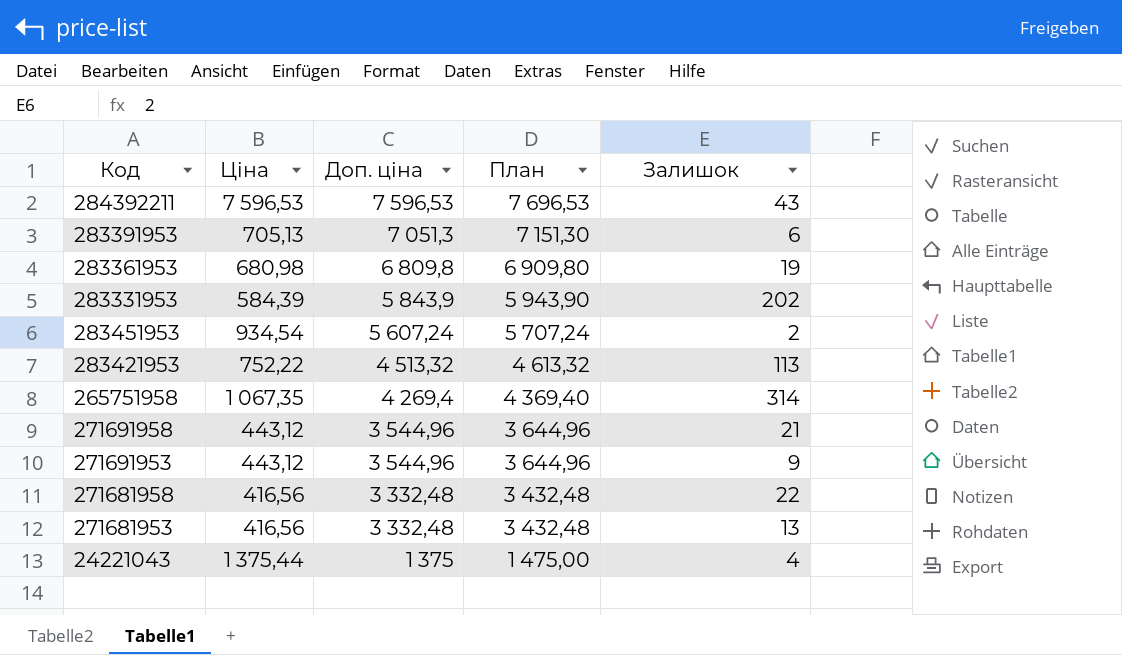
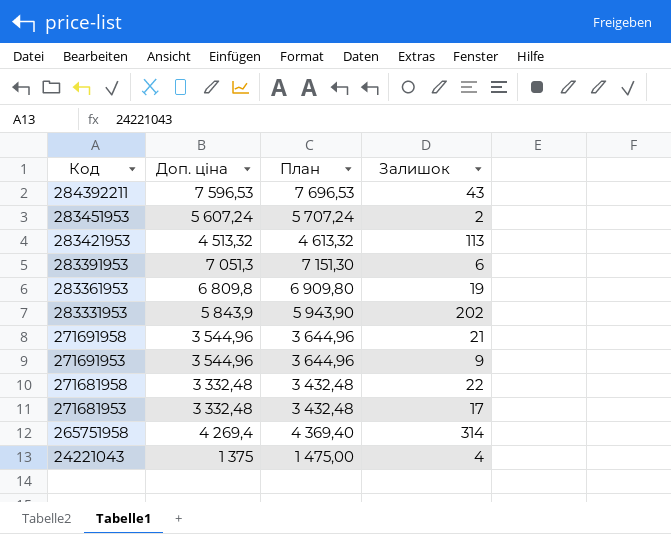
row order: Доп. ціна descending -> Код descending
column Ціна | position: 2 -> none
271681953 | Залишок: 13 -> 17

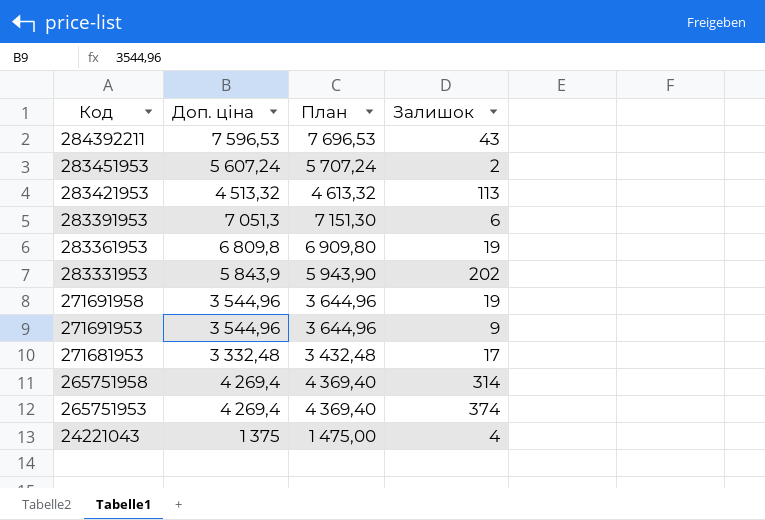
row 271681958: 3 332,48 | 3 432,48 | 22 -> none
271691958 | Залишок: 21 -> 19
row 265751953: none -> 4 269,4 | 4 369,40 | 374

